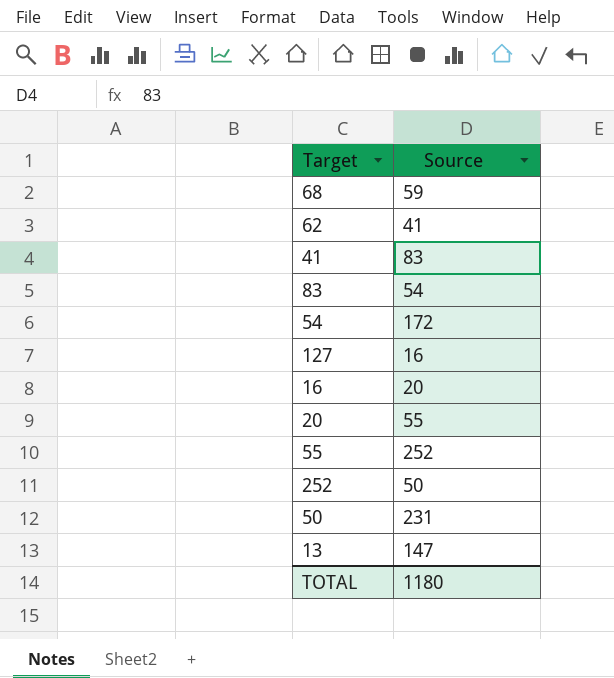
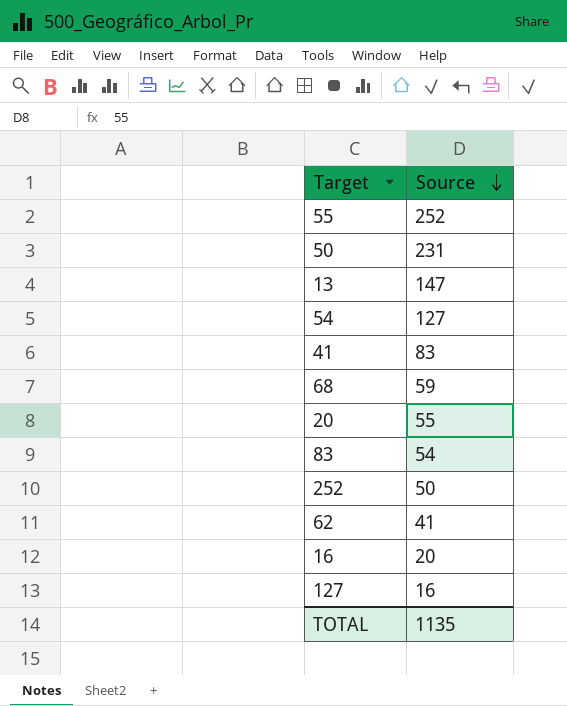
row order: none -> Source descending
54 | Source: 172 -> 127
TOTAL | Source: 1180 -> 1135

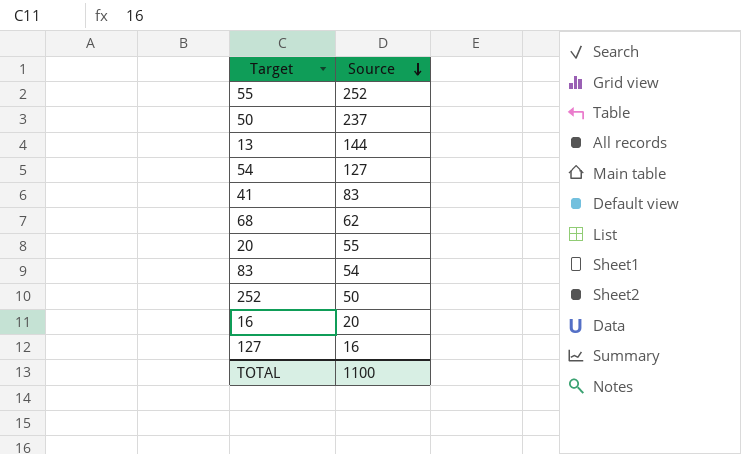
row 62: 41 -> none
50 | Source: 231 -> 237
13 | Source: 147 -> 144
68 | Source: 59 -> 62
TOTAL | Source: 1135 -> 1100

